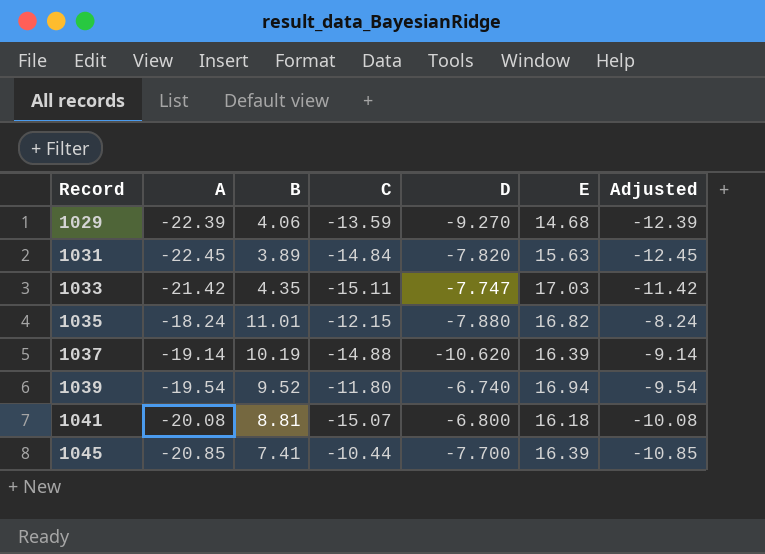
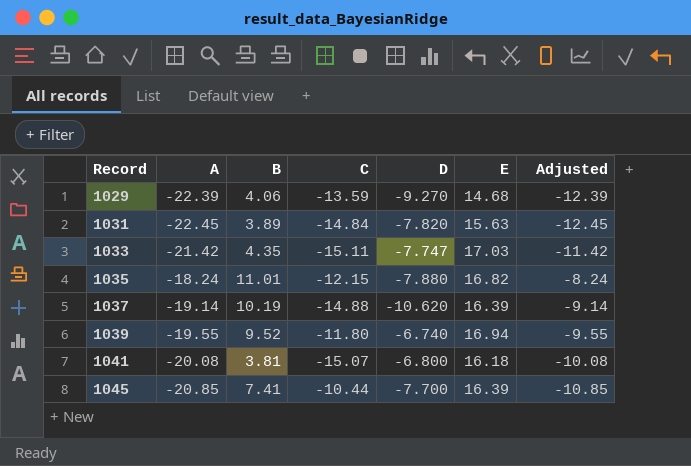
1039 | A: -19.54 -> -19.55
1039 | Adjusted: -9.54 -> -9.55
1041 | B: 8.81 -> 3.81

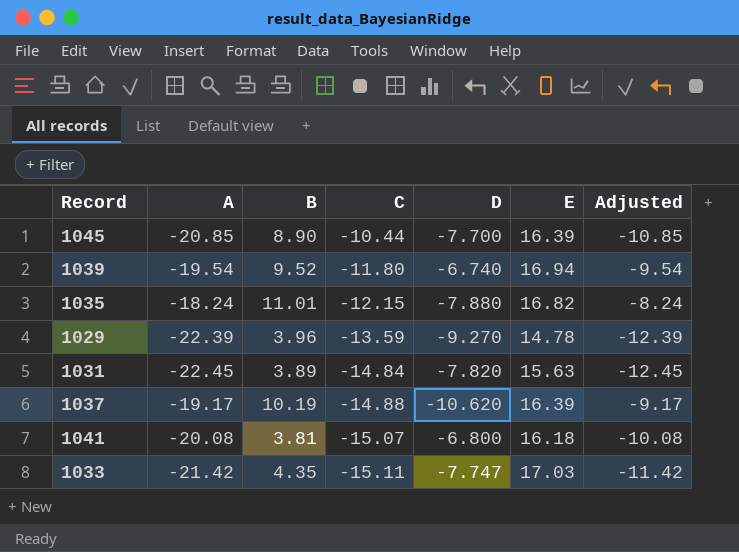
row order: Record ascending -> C descending
1045 | B: 7.41 -> 8.90
1039 | A: -19.55 -> -19.54
1039 | Adjusted: -9.55 -> -9.54
1029 | B: 4.06 -> 3.96
1029 | E: 14.68 -> 14.78
1037 | A: -19.14 -> -19.17
1037 | Adjusted: -9.14 -> -9.17

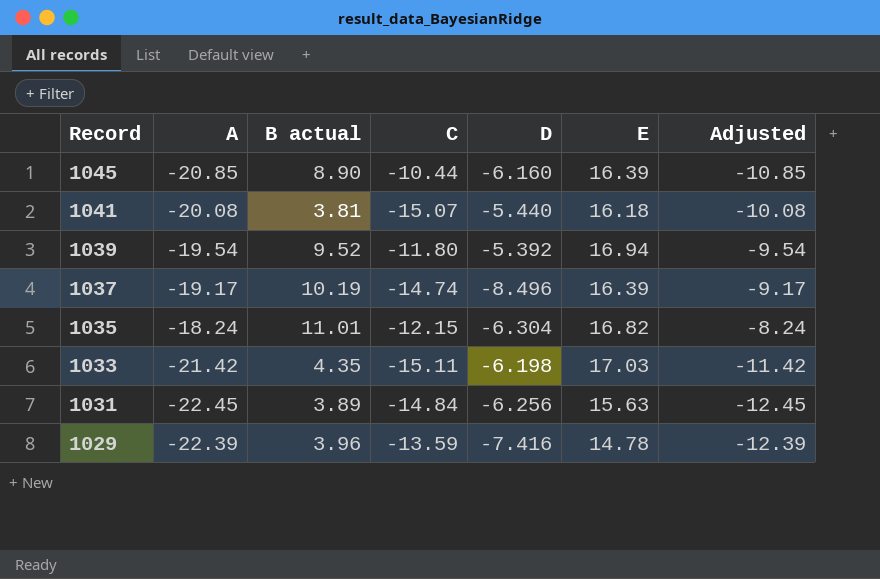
row order: C descending -> Record descending
column name: B -> B actual
1045 | D: -7.700 -> -6.160
1041 | D: -6.800 -> -5.440
1039 | D: -6.740 -> -5.392
1037 | C: -14.88 -> -14.74
1037 | D: -10.620 -> -8.496
1035 | D: -7.880 -> -6.304
1033 | D: -7.747 -> -6.198
1031 | D: -7.820 -> -6.256
1029 | D: -9.270 -> -7.416

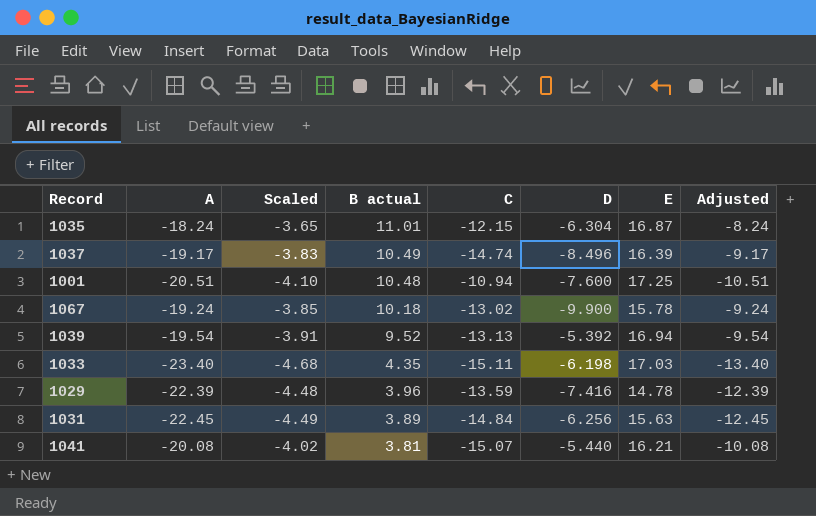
row order: Record descending -> B actual descending
column Scaled | formula: none -> [A] * 0.2
row 1045: -20.85 | 8.90 | -10.44 | -6.160 | 16.39 | -10.85 -> none
1035 | E: 16.82 -> 16.87
1037 | B actual: 10.19 -> 10.49
row 1001: none -> -20.51 | -4.10 | 10.48 | -10.94 | -7.600 | 17.25 | -10.51
row 1067: none -> -19.24 | -3.85 | 10.18 | -13.02 | -9.900 | 15.78 | -9.24
1039 | C: -11.80 -> -13.13
1033 | A: -21.42 -> -23.40
1033 | Adjusted: -11.42 -> -13.40
1041 | E: 16.18 -> 16.21

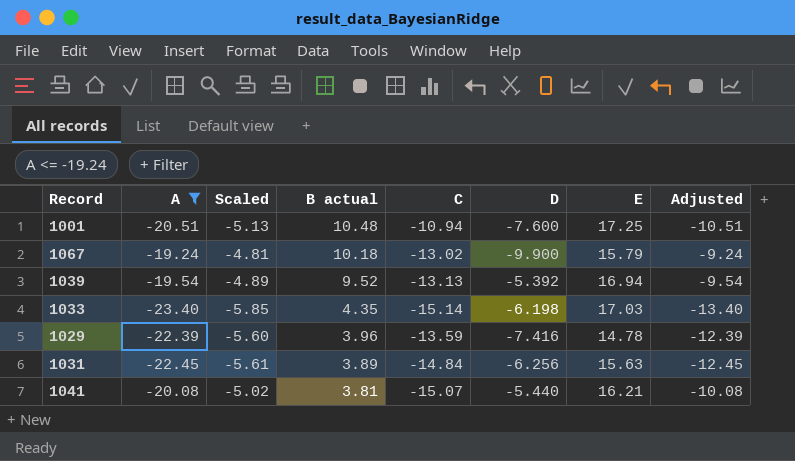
filter: none -> A <= -19.24
column Scaled | formula: [A] * 0.2 -> [A] * 0.25
1067 | E: 15.78 -> 15.79
1033 | C: -15.11 -> -15.14

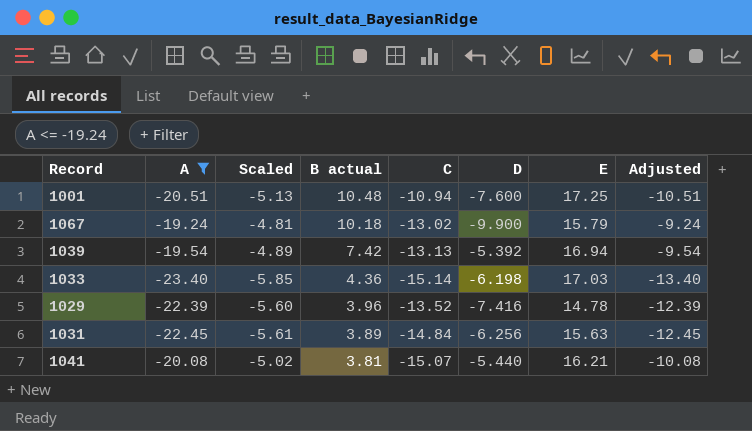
1039 | B actual: 9.52 -> 7.42
1033 | B actual: 4.35 -> 4.36
1029 | C: -13.59 -> -13.52

